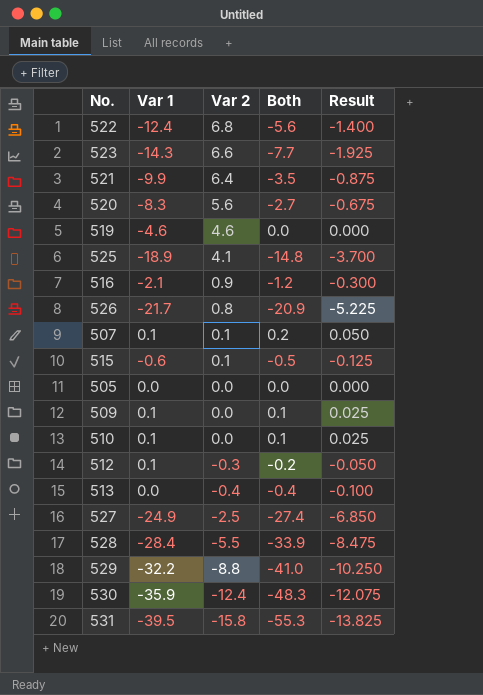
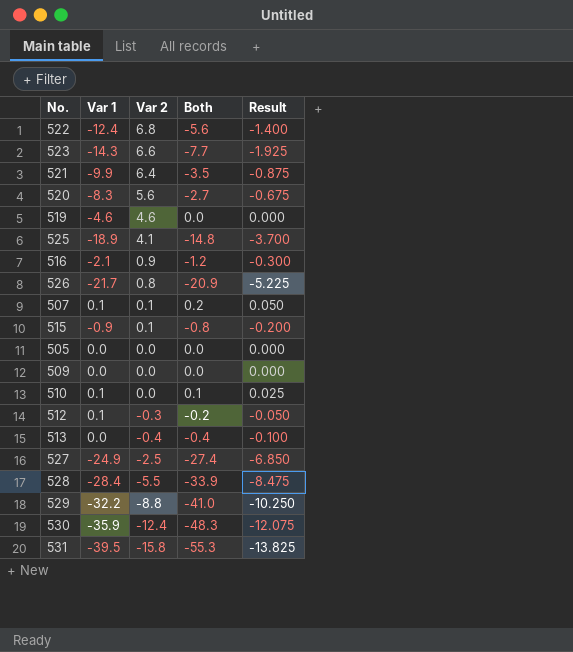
515 | Var 1: -0.6 -> -0.9
515 | Both: -0.5 -> -0.8
515 | Result: -0.125 -> -0.200
509 | Var 1: 0.1 -> 0.0
509 | Both: 0.1 -> 0.0
509 | Result: 0.025 -> 0.000

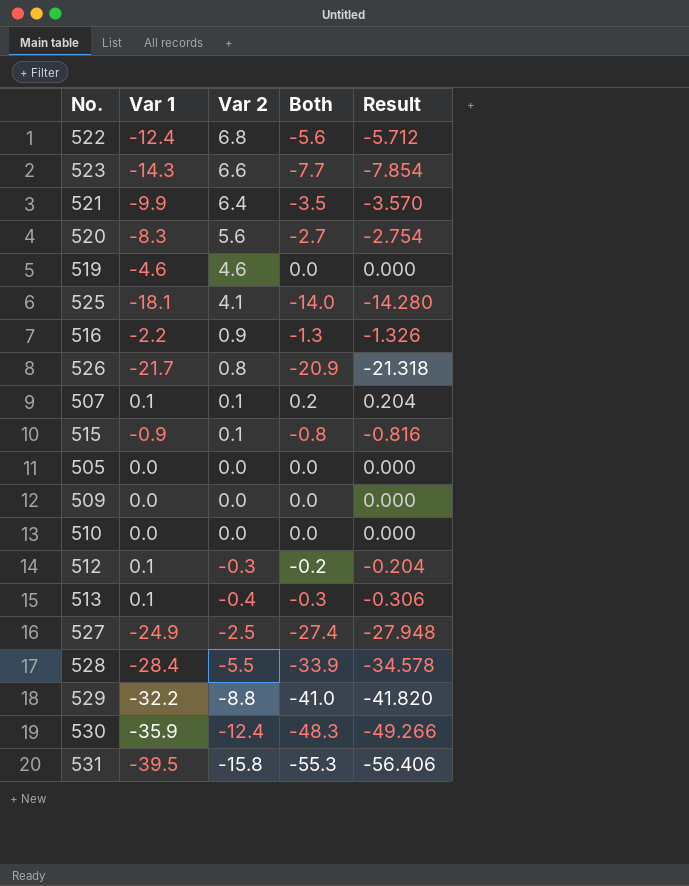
column Result | formula: [Both] * 0.25 -> [Both] * 1.02
525 | Var 1: -18.9 -> -18.1
525 | Both: -14.8 -> -14.0
516 | Var 1: -2.1 -> -2.2
516 | Both: -1.2 -> -1.3
510 | Var 1: 0.1 -> 0.0
510 | Both: 0.1 -> 0.0
513 | Var 1: 0.0 -> 0.1
513 | Both: -0.4 -> -0.3

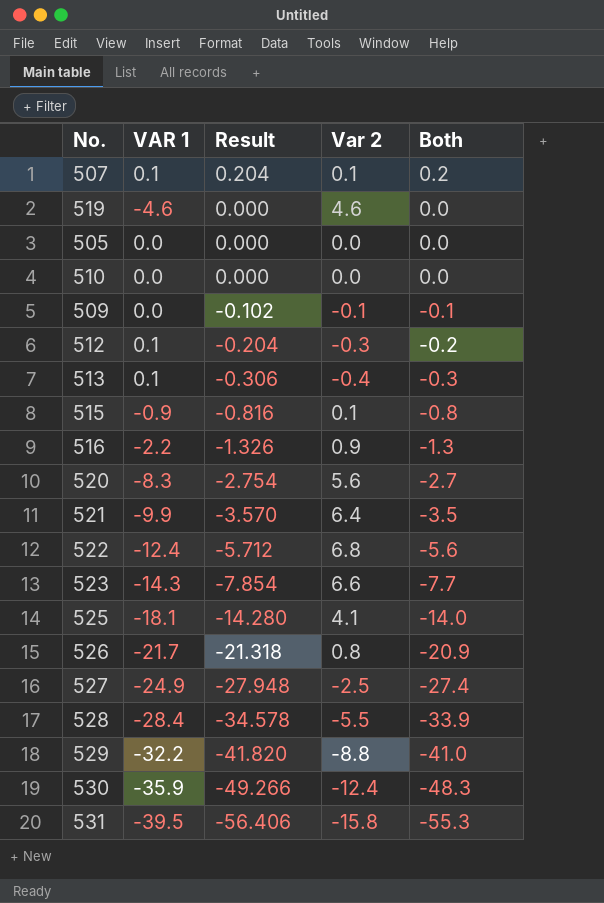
row order: Var 2 descending -> Result descending
column name: Var 1 -> VAR 1
column Result | position: 5 -> 3
509 | Result: 0.000 -> -0.102
509 | Var 2: 0.0 -> -0.1
509 | Both: 0.0 -> -0.1

